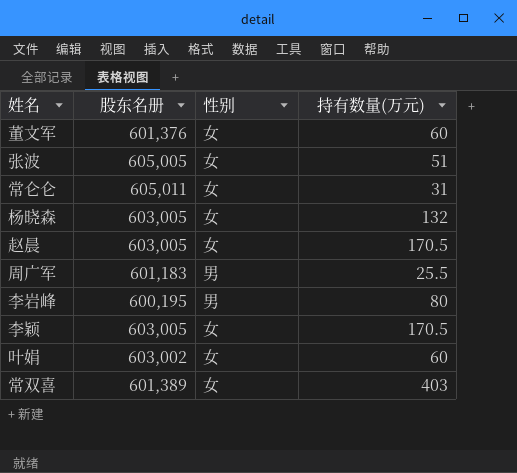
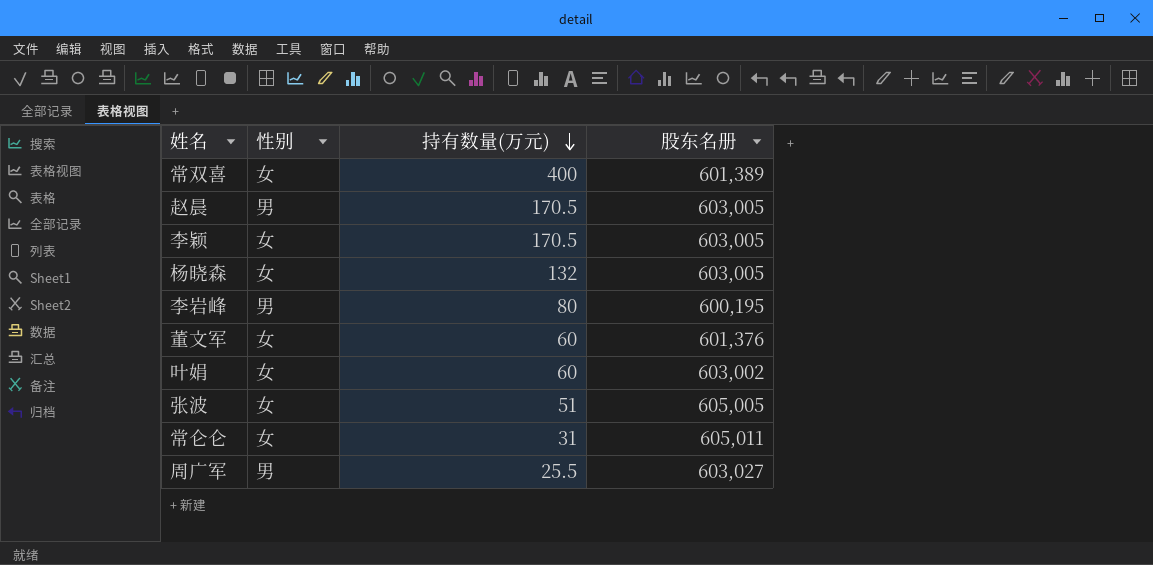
row order: none -> 持有数量(万元) descending
column 股东名册 | position: 2 -> 4
常双喜 | 持有数量(万元): 403 -> 400
赵晨 | 性别: 女 -> 男
周广军 | 股东名册: 601,183 -> 603,027

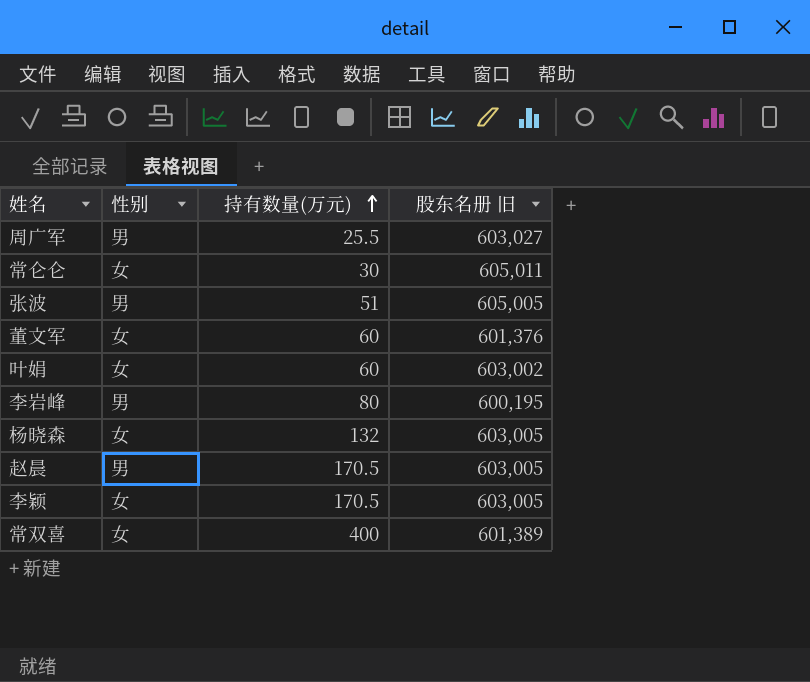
row order: 持有数量(万元) descending -> 持有数量(万元) ascending
column name: 股东名册 -> 股东名册 旧
常仑仑 | 持有数量(万元): 31 -> 30
张波 | 性别: 女 -> 男

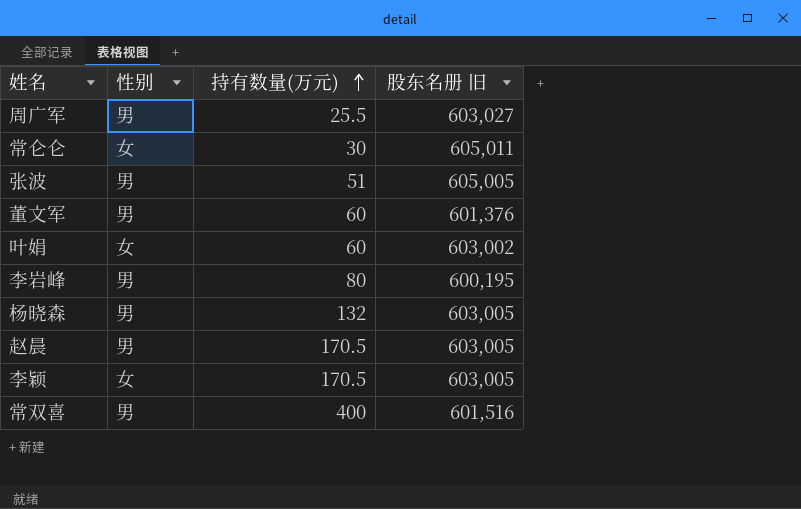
董文军 | 性别: 女 -> 男
杨晓森 | 性别: 女 -> 男
常双喜 | 性别: 女 -> 男
常双喜 | 股东名册 旧: 601,389 -> 601,516

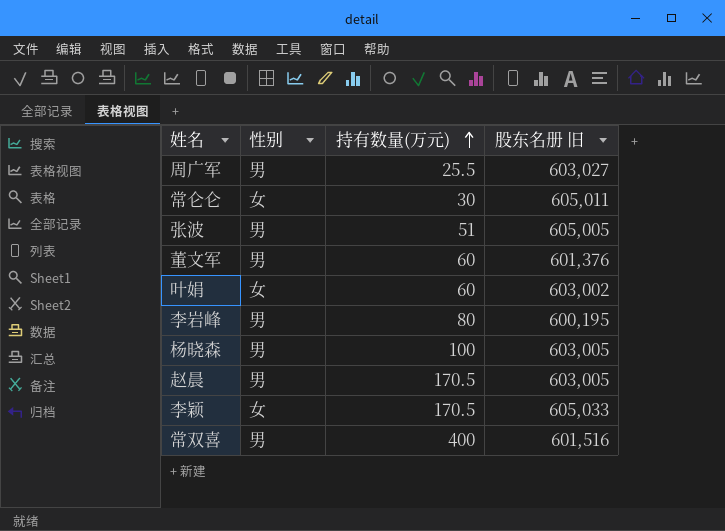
杨晓森 | 持有数量(万元): 132 -> 100
李颖 | 股东名册 旧: 603,005 -> 605,033

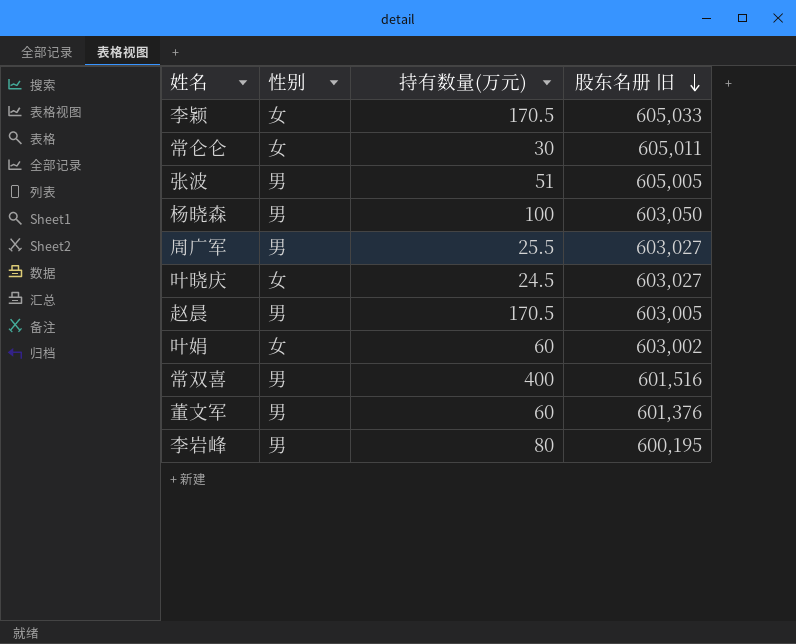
row order: 持有数量(万元) ascending -> 股东名册 旧 descending
杨晓森 | 股东名册 旧: 603,005 -> 603,050
row 叶晓庆: none -> 女 | 24.5 | 603,027

